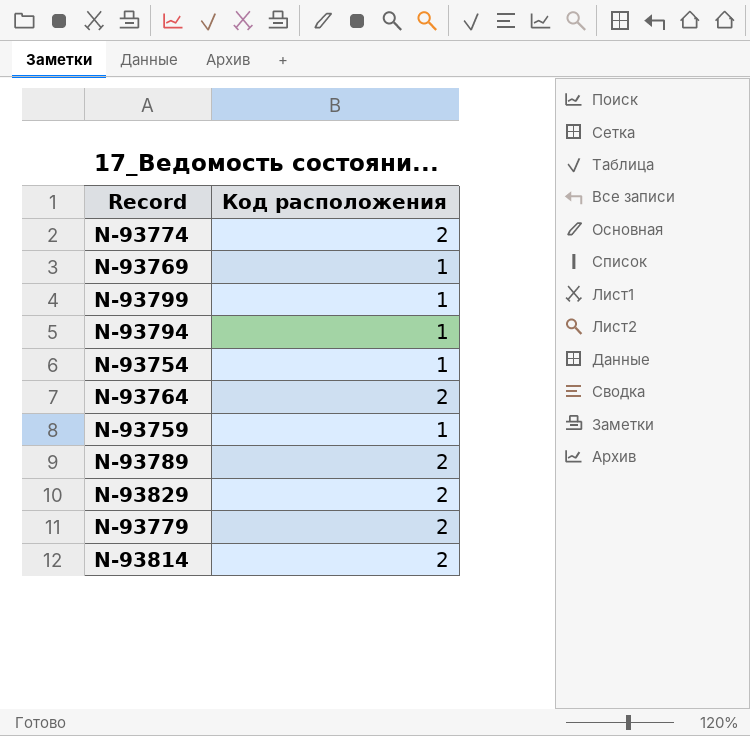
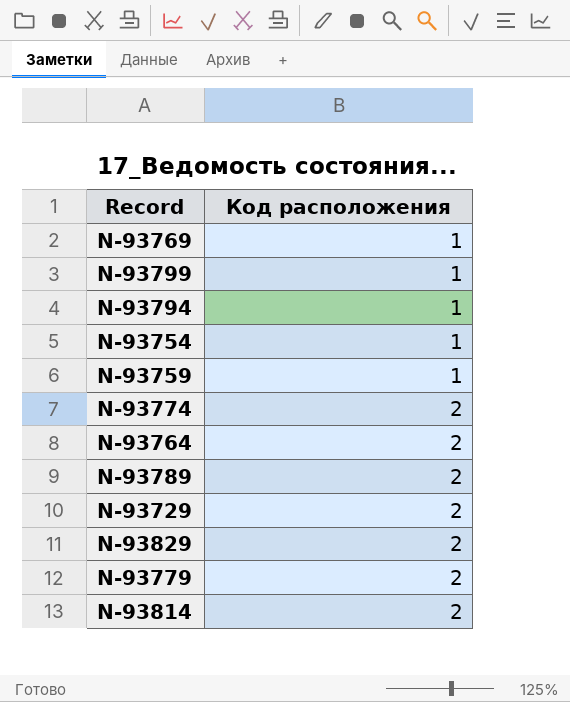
row order: none -> Код расположения ascending
row N-93729: none -> 2

